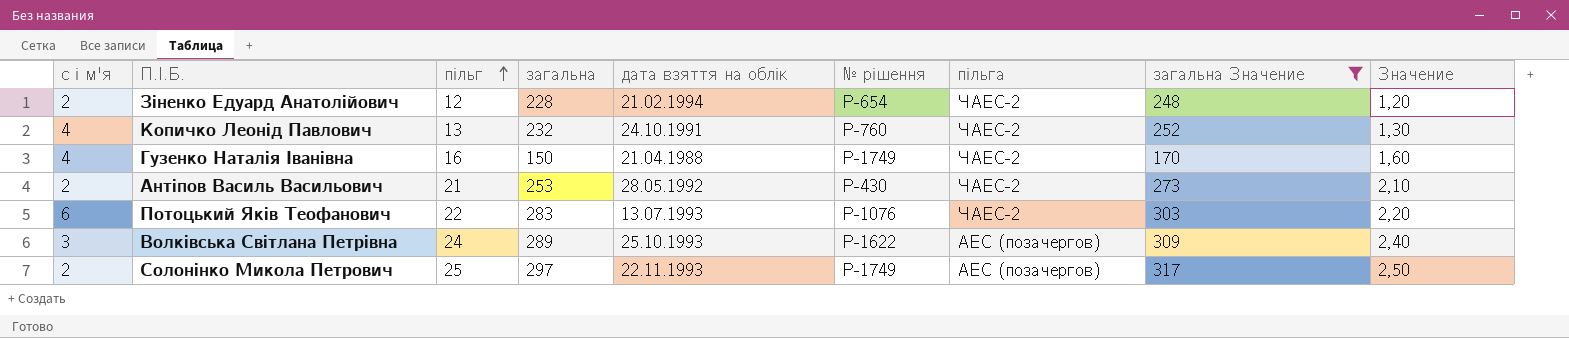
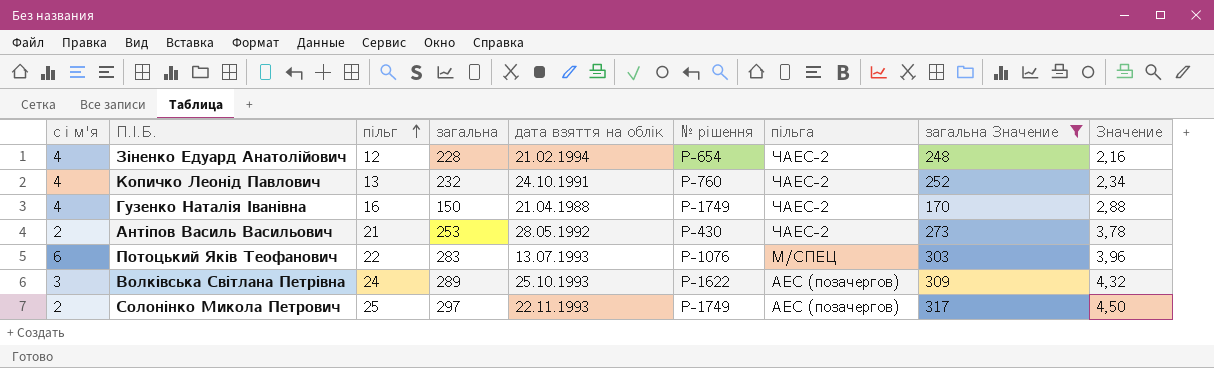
column Значение | formula: [пільг] * 0,1 -> [пільг] * 0,18
Зіненко Едуард Анатолійович | с і м'я: 2 -> 4
Потоцький Яків Теофанович | пільга: ЧАЕС-2 -> М/СПЕЦ

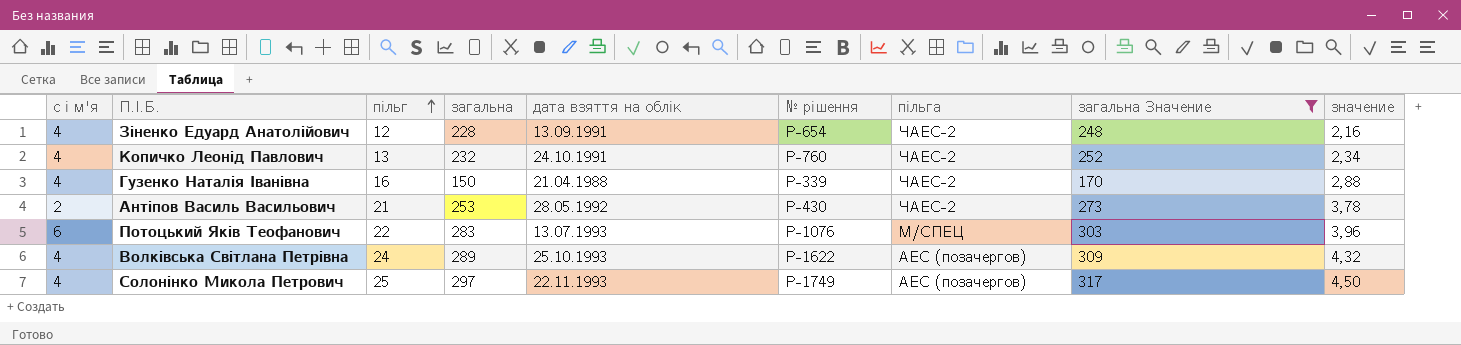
column name: Значение -> значение
Зіненко Едуард Анатолійович | дата взяття на облік: 21.02.1994 -> 13.09.1991
Гузенко Наталія Іванівна | № рішення: Р-1749 -> Р-339
Волківська Світлана Петрівна | с і м'я: 3 -> 4
Солонінко Микола Петрович | с і м'я: 2 -> 4

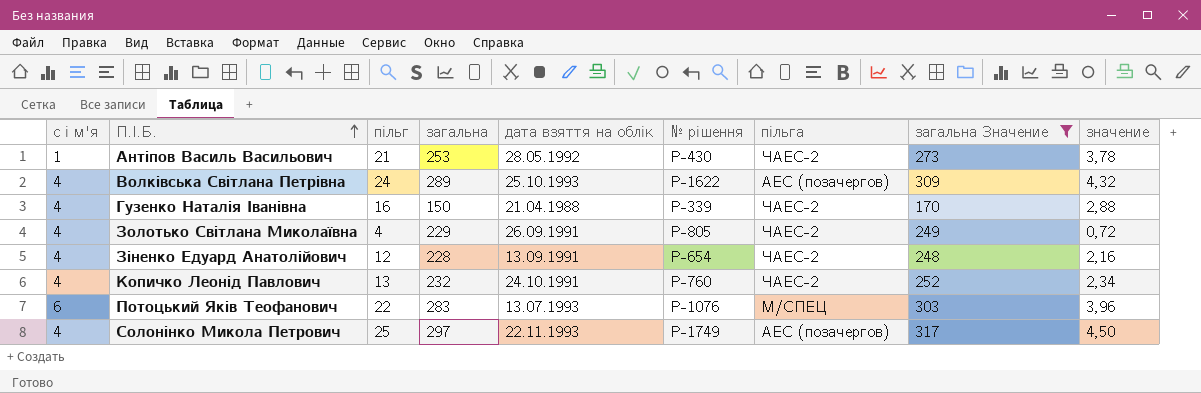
row order: пільг ascending -> П.І.Б. ascending
Антіпов Василь Васильович | с і м'я: 2 -> 1
row Золотько Світлана Миколаївна: none -> 4 | 4 | 229 | 26.09.1991 | Р-805 | ЧАЕС-2 | 249 | 0,72

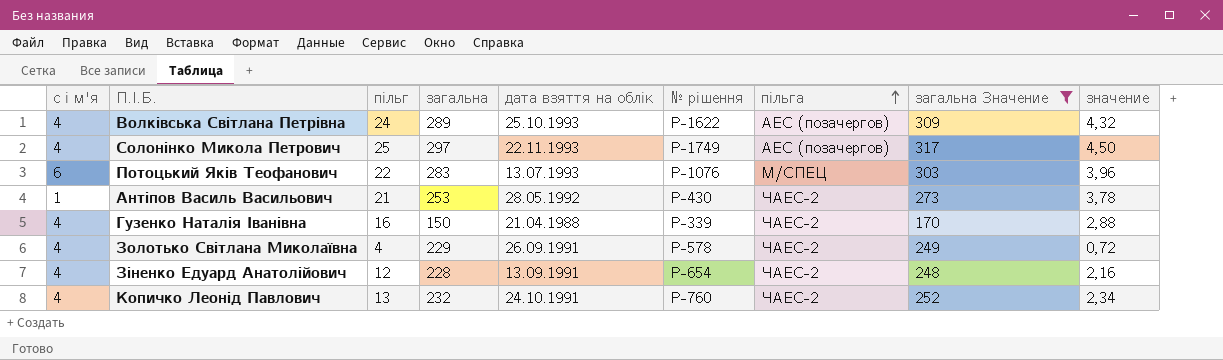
row order: П.І.Б. ascending -> пільга ascending
Золотько Світлана Миколаївна | № рішення: Р-805 -> Р-578

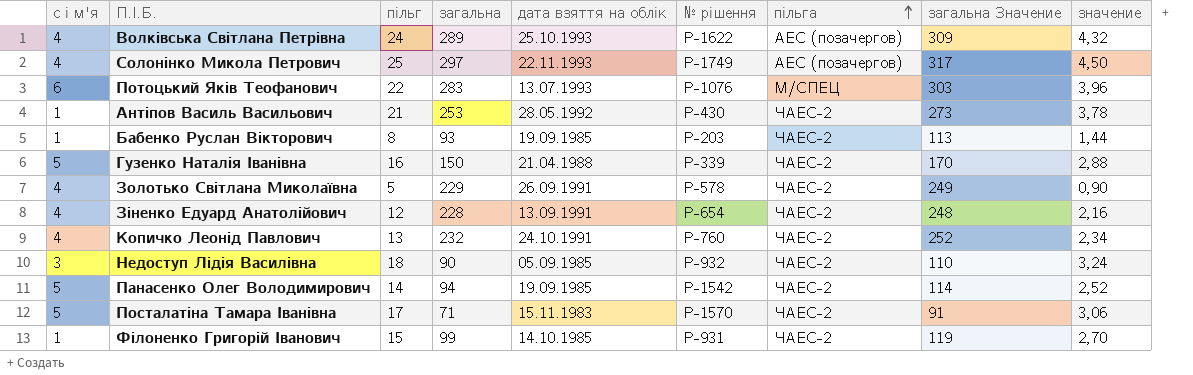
filter: загальна Значение >= 170 -> none
Гузенко Наталія Іванівна | с і м'я: 4 -> 5
Золотько Світлана Миколаївна | пільг: 4 -> 5
Золотько Світлана Миколаївна | значение: 0,72 -> 0,90

